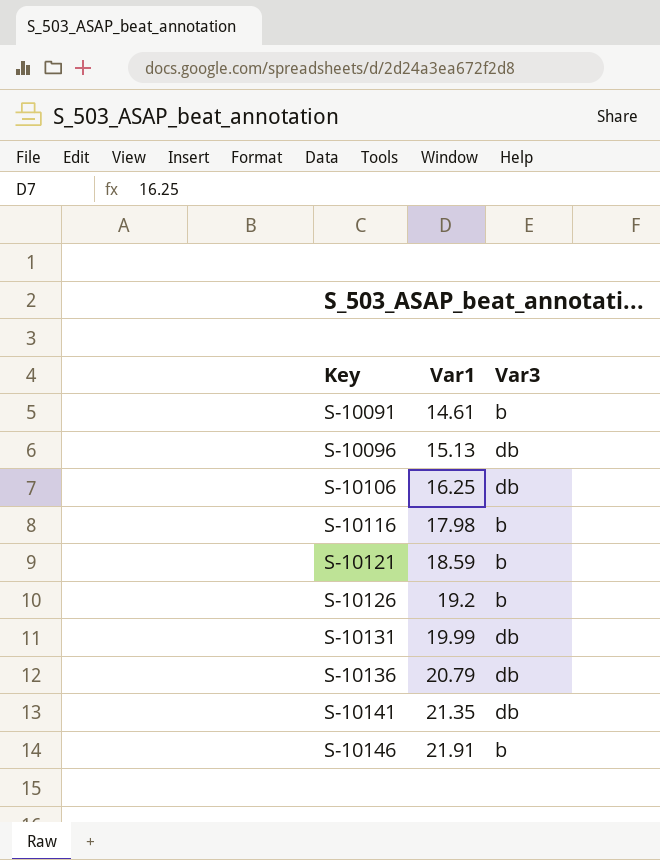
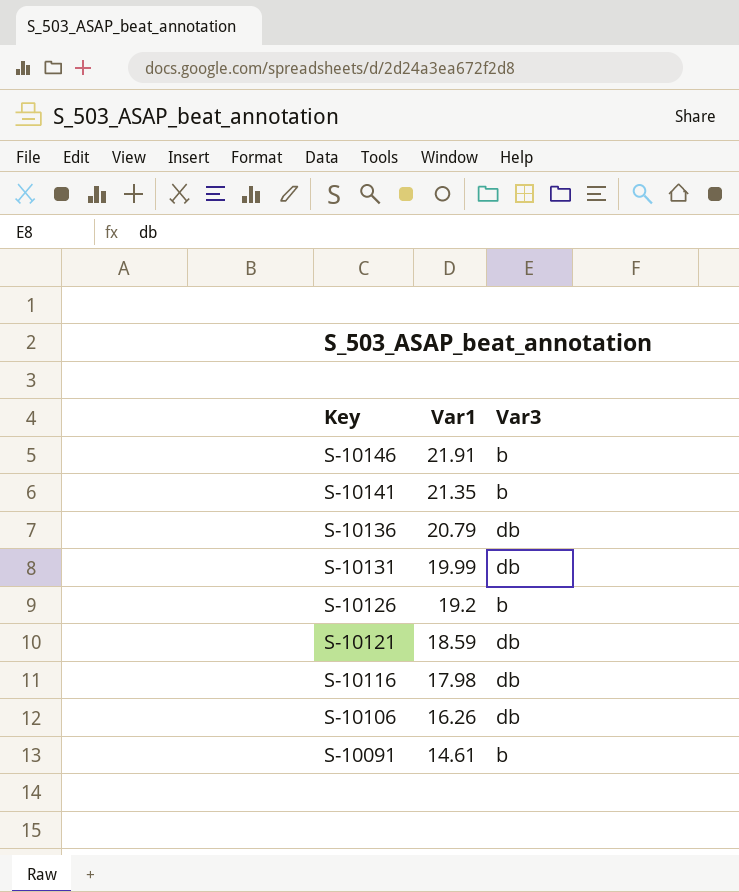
row order: Key ascending -> Key descending
row S-10096: 15.13 | db -> none
S-10141 | Var3: db -> b
S-10121 | Var3: b -> db
S-10116 | Var3: b -> db
S-10106 | Var1: 16.25 -> 16.26

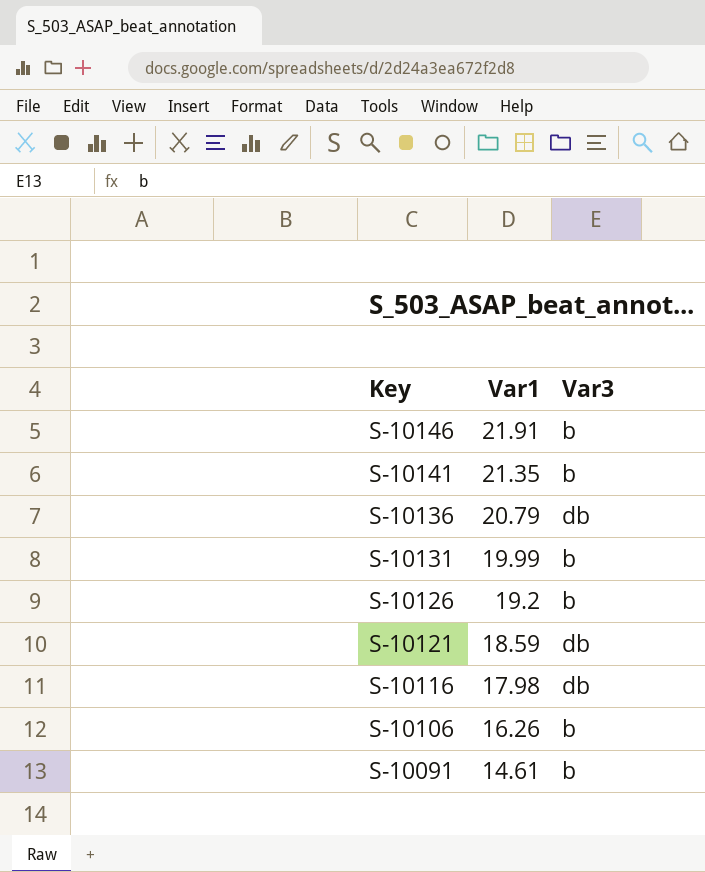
S-10131 | Var3: db -> b
S-10106 | Var3: db -> b

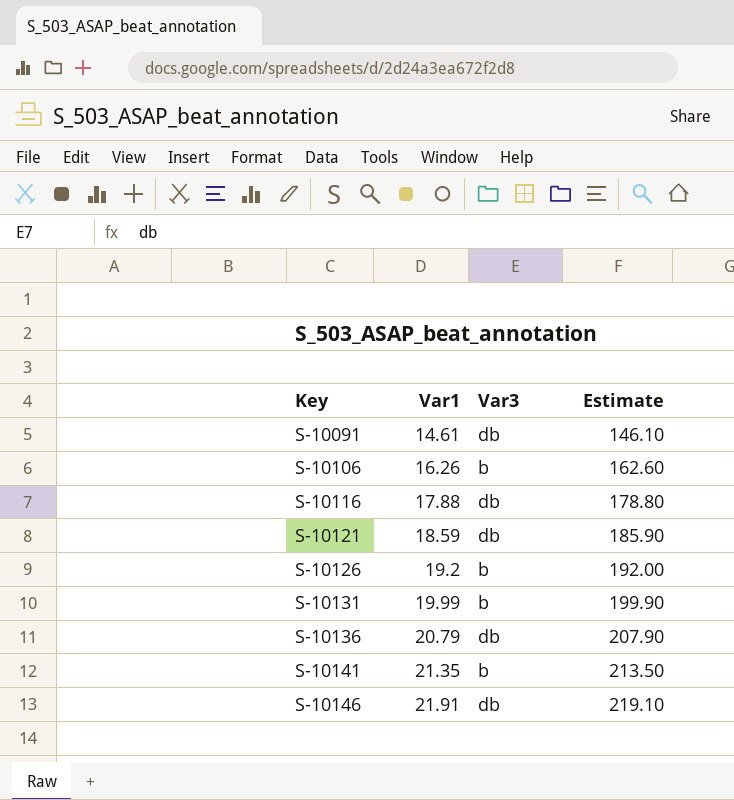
row order: Key descending -> Key ascending
column Estimate | formula: none -> [Var1] * 10
S-10091 | Var3: b -> db
S-10116 | Var1: 17.98 -> 17.88
S-10146 | Var3: b -> db

